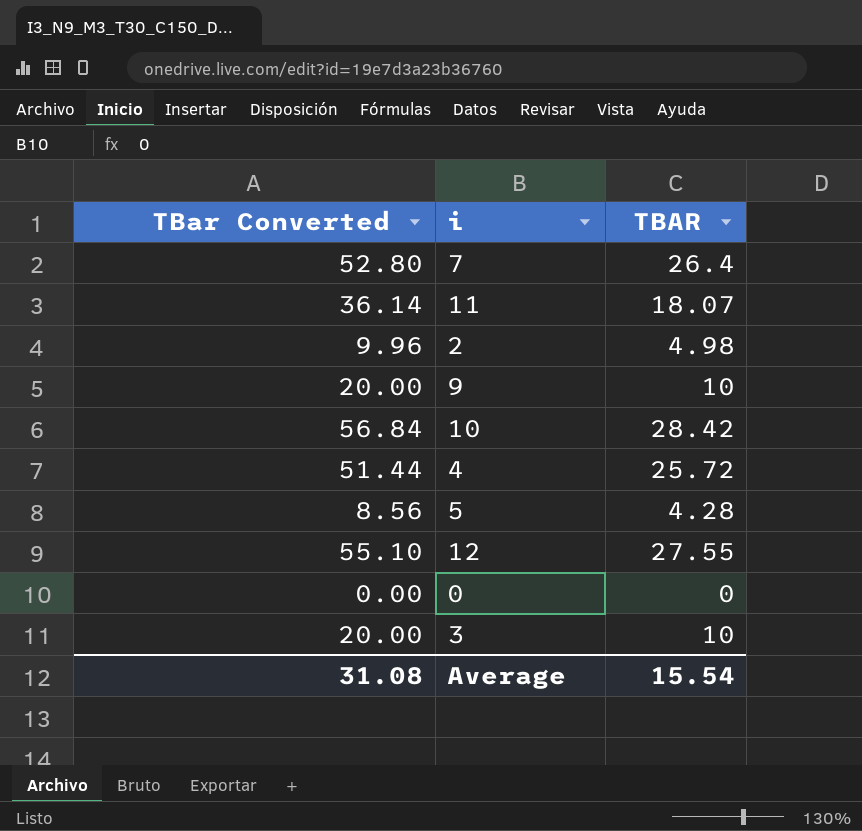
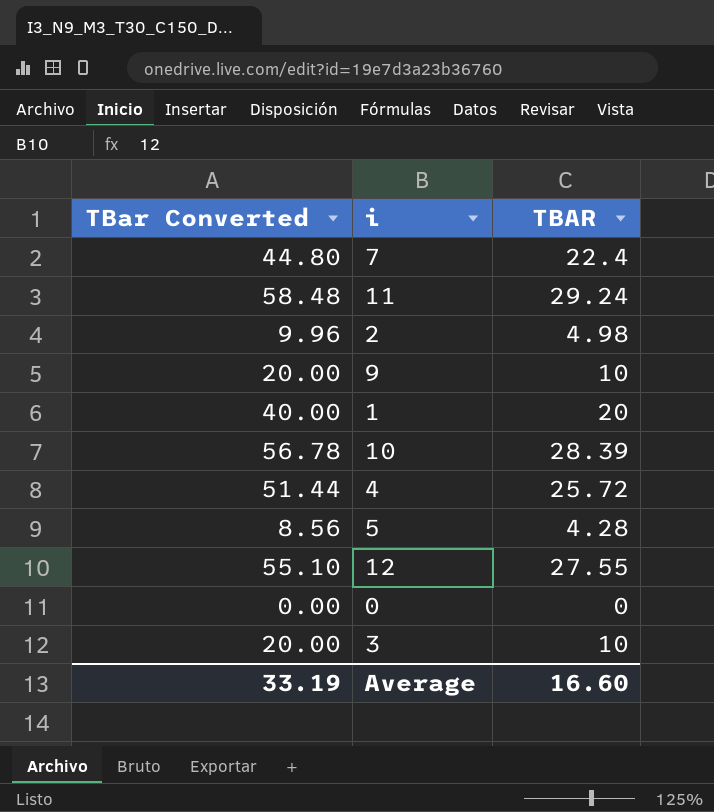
7 | TBar Converted: 52.80 -> 44.80
7 | TBAR: 26.4 -> 22.4
11 | TBar Converted: 36.14 -> 58.48
11 | TBAR: 18.07 -> 29.24
row 1: none -> 40.00 | 20
10 | TBar Converted: 56.84 -> 56.78
10 | TBAR: 28.42 -> 28.39
Average | TBar Converted: 31.08 -> 33.19
Average | TBAR: 15.54 -> 16.60

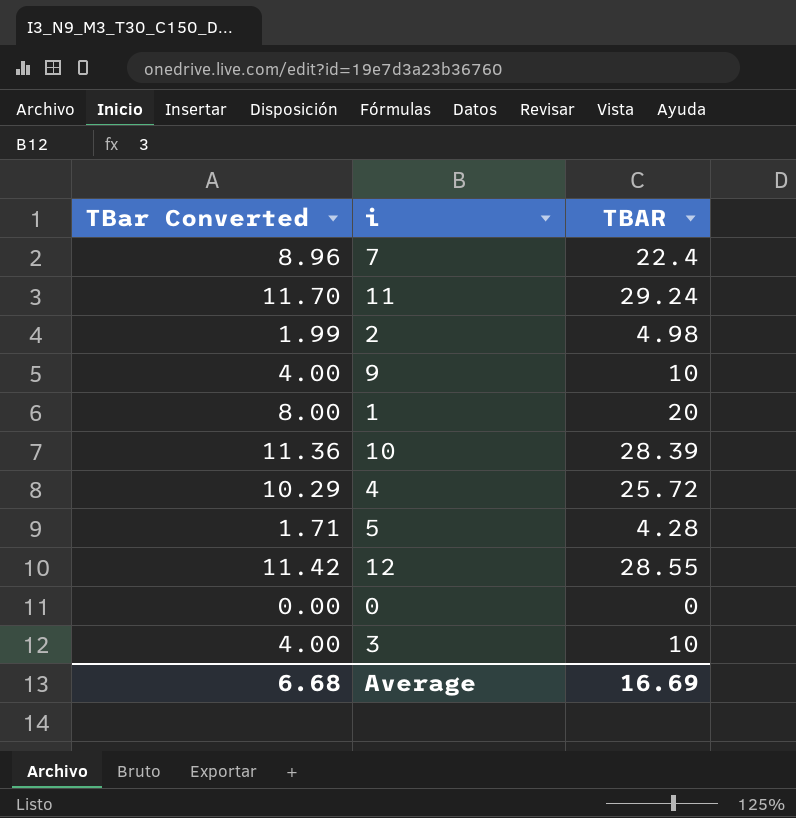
column TBar Converted | formula: [TBAR] * 2 -> [TBAR] * 0.4
12 | TBAR: 27.55 -> 28.55
Average | TBar Converted: 33.19 -> 6.68
Average | TBAR: 16.60 -> 16.69

